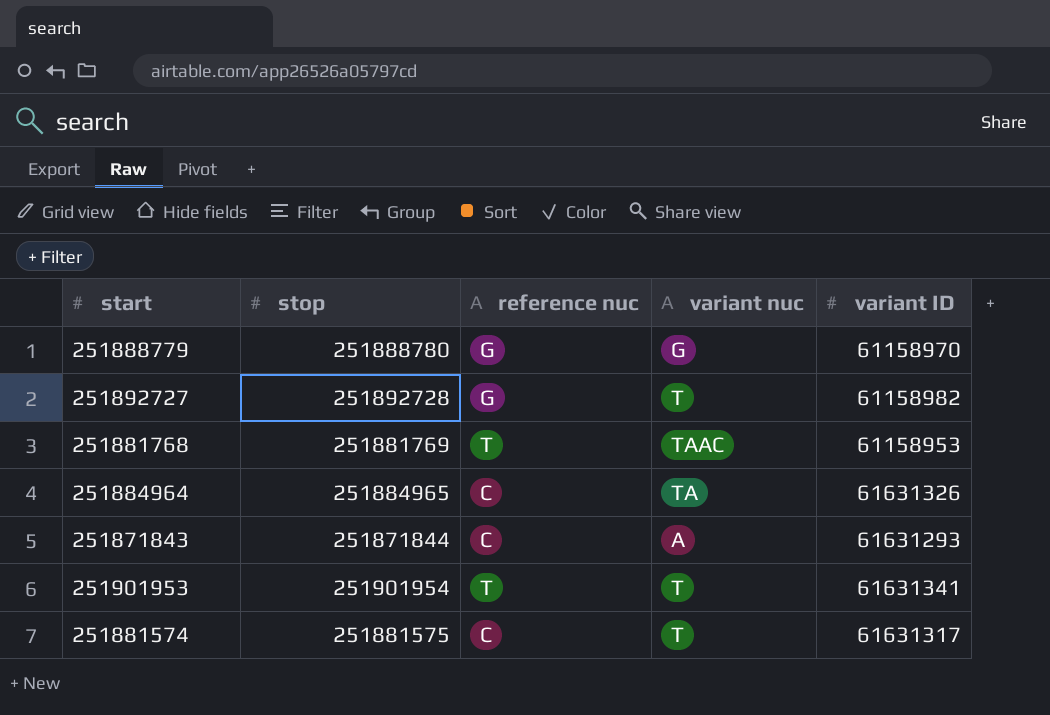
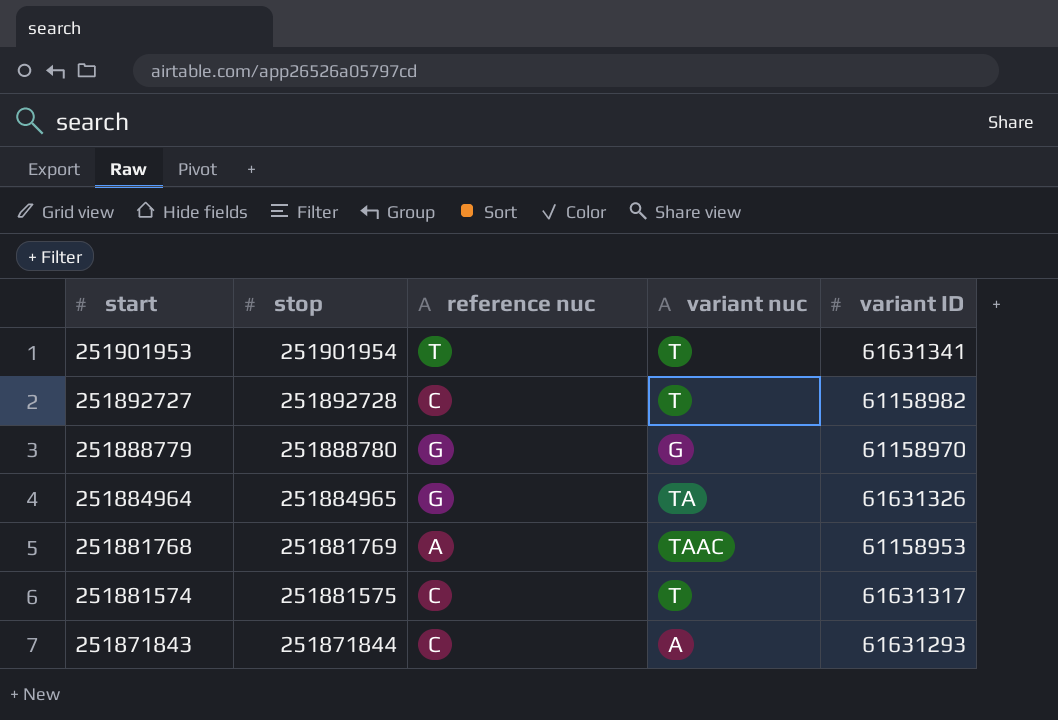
row order: none -> start descending
251892727 | reference nuc: G -> C
251884964 | reference nuc: C -> G
251881768 | reference nuc: T -> A

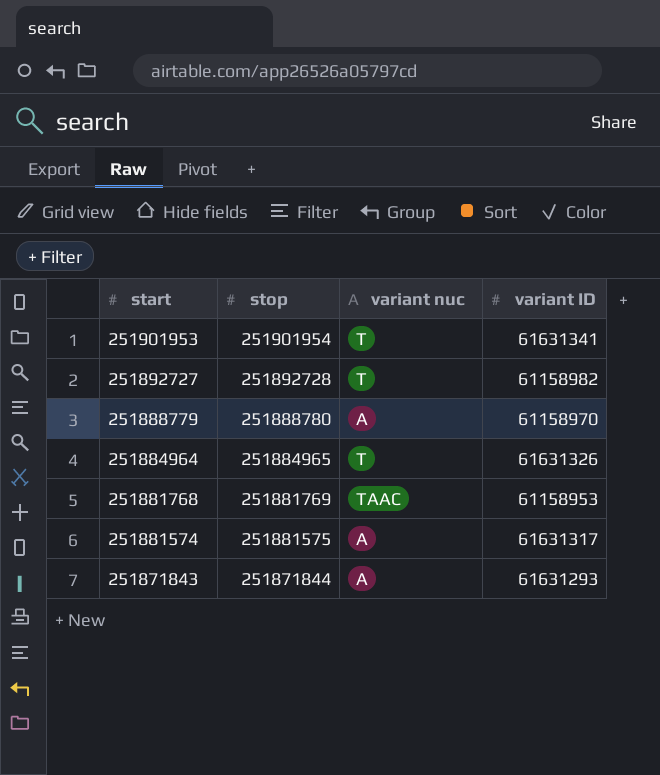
column reference nuc | position: 3 -> none
251888779 | variant nuc: G -> A
251884964 | variant nuc: TA -> T
251881574 | variant nuc: T -> A

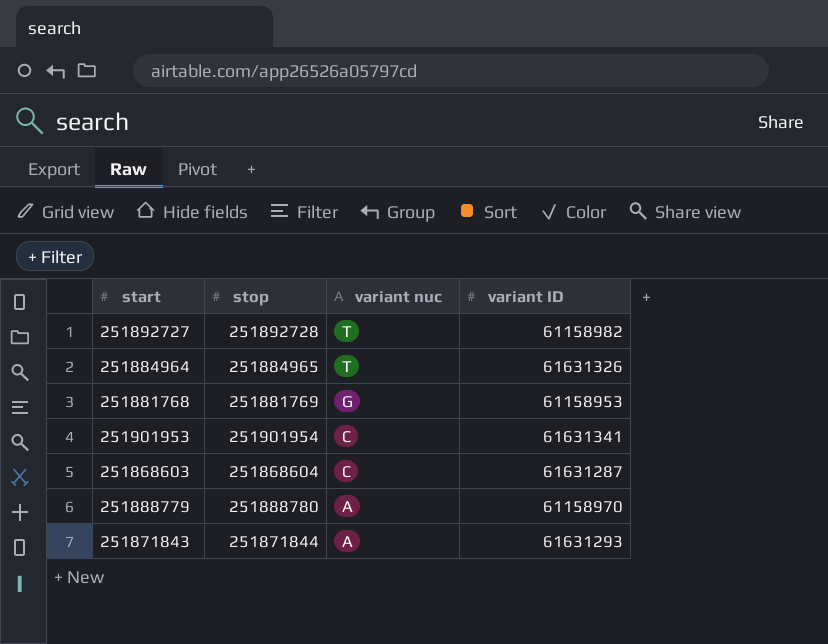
row order: start descending -> variant nuc descending
row 251881574: 251881575 | A | 61631317 -> none
251881768 | variant nuc: TAAC -> G
251901953 | variant nuc: T -> C
row 251868603: none -> 251868604 | C | 61631287

